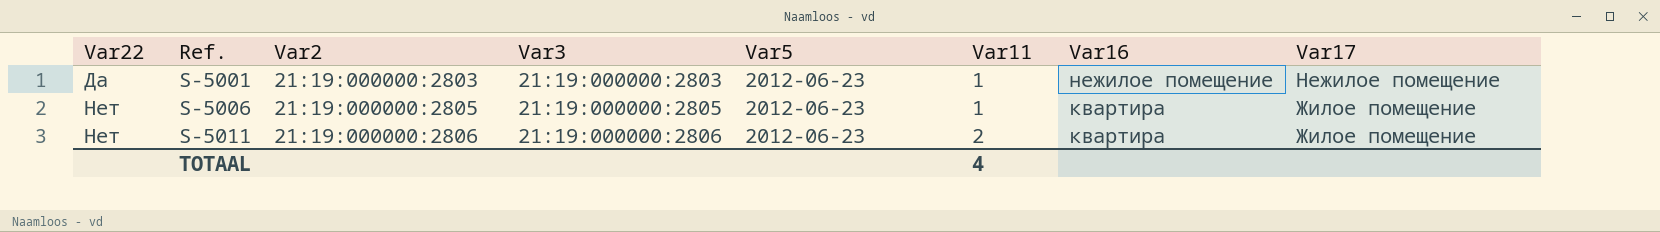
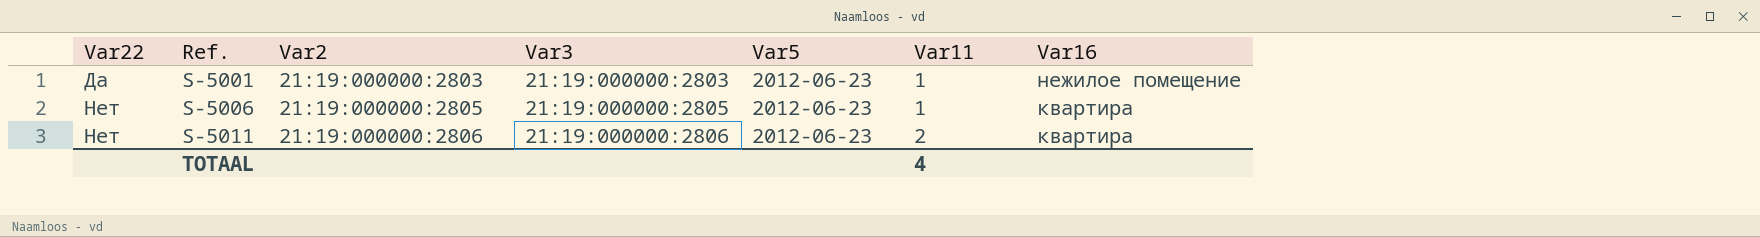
column Var17 | position: 8 -> none

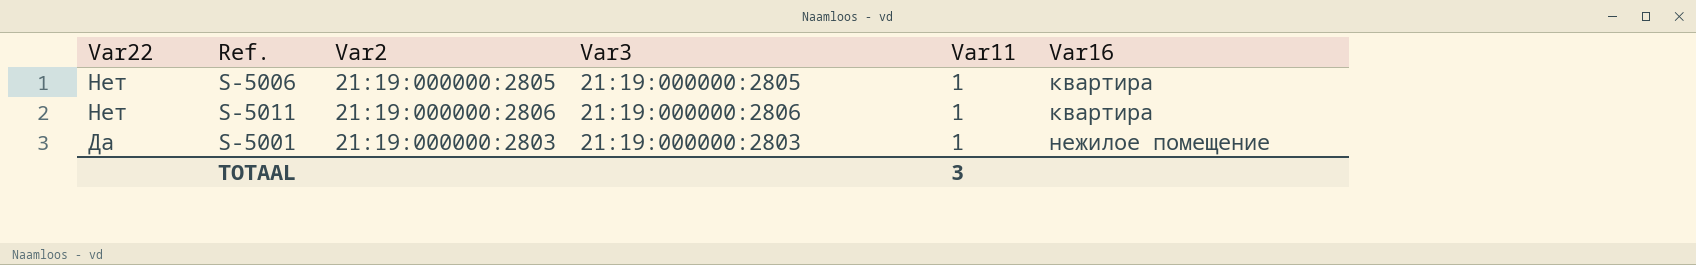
row order: Var22 ascending -> Var22 descending
column Var5 | position: 5 -> none
S-5011 | Var11: 2 -> 1
TOTAAL | Var11: 4 -> 3

